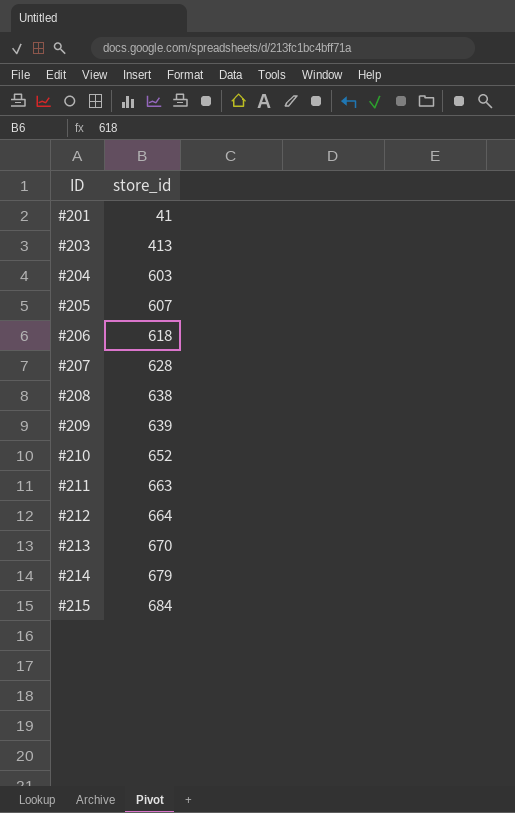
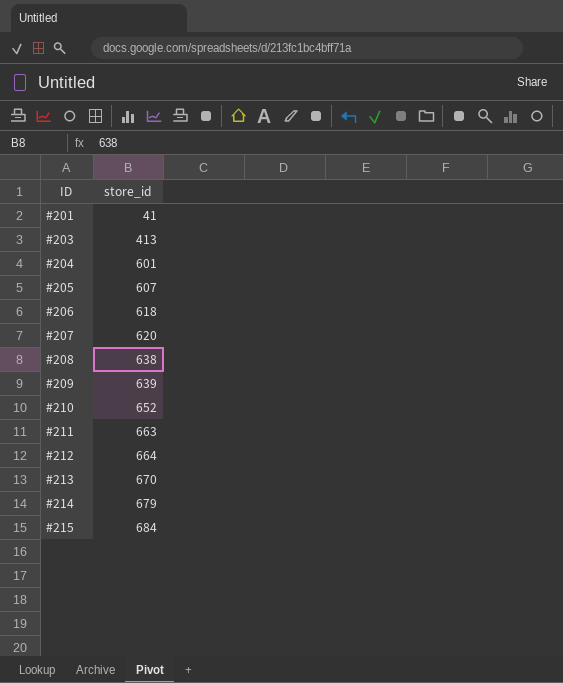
#204 | store_id: 603 -> 601
#207 | store_id: 628 -> 620

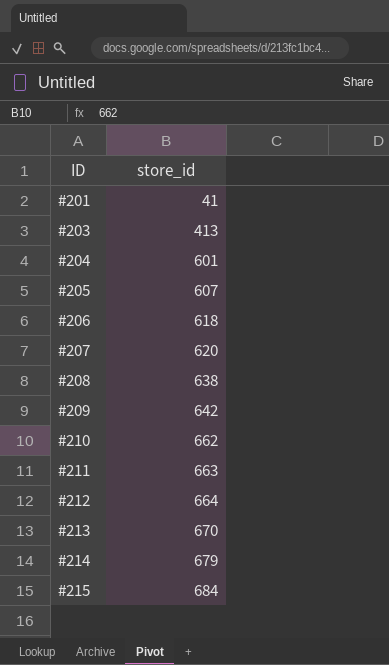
#209 | store_id: 639 -> 642
#210 | store_id: 652 -> 662

